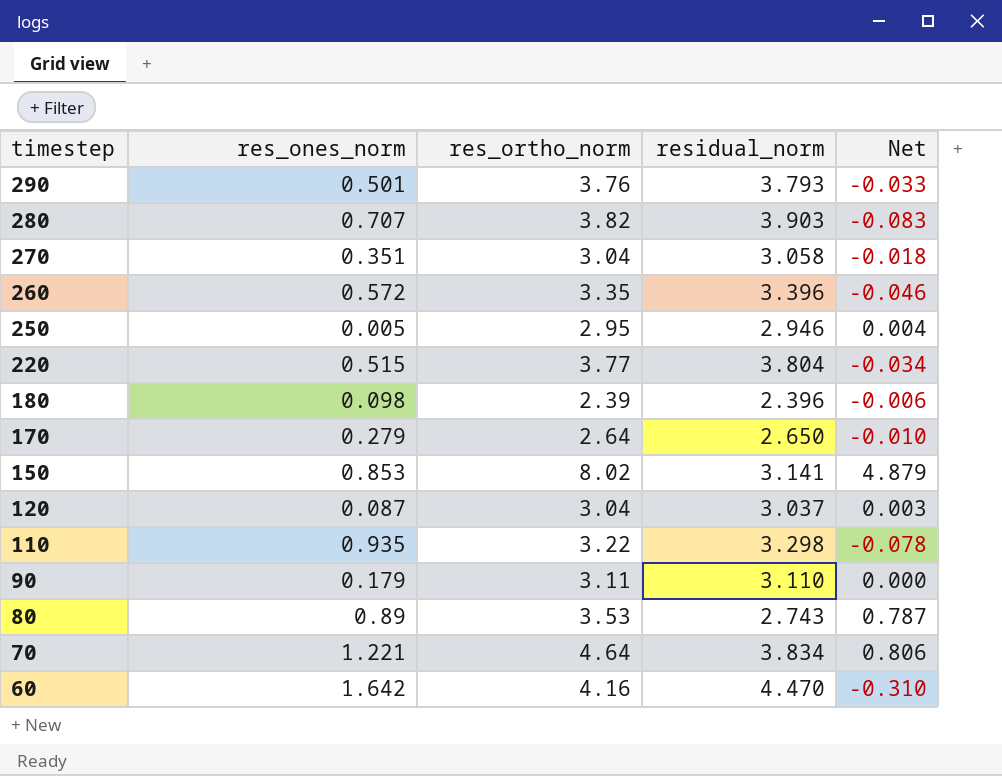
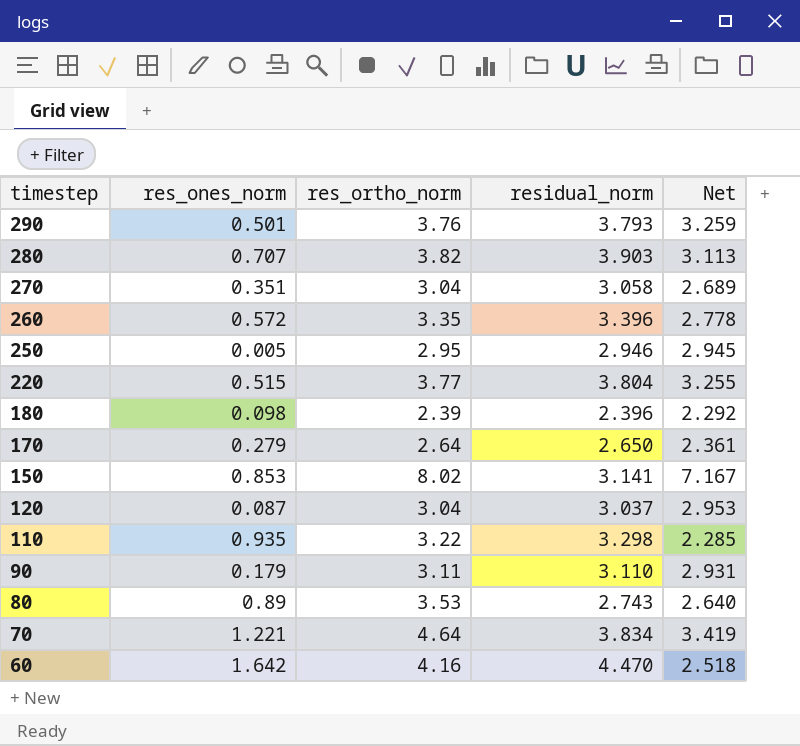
column Net | formula: [res_ortho_norm] - [residual_norm] -> [res_ortho_norm] - [res_ones_norm]

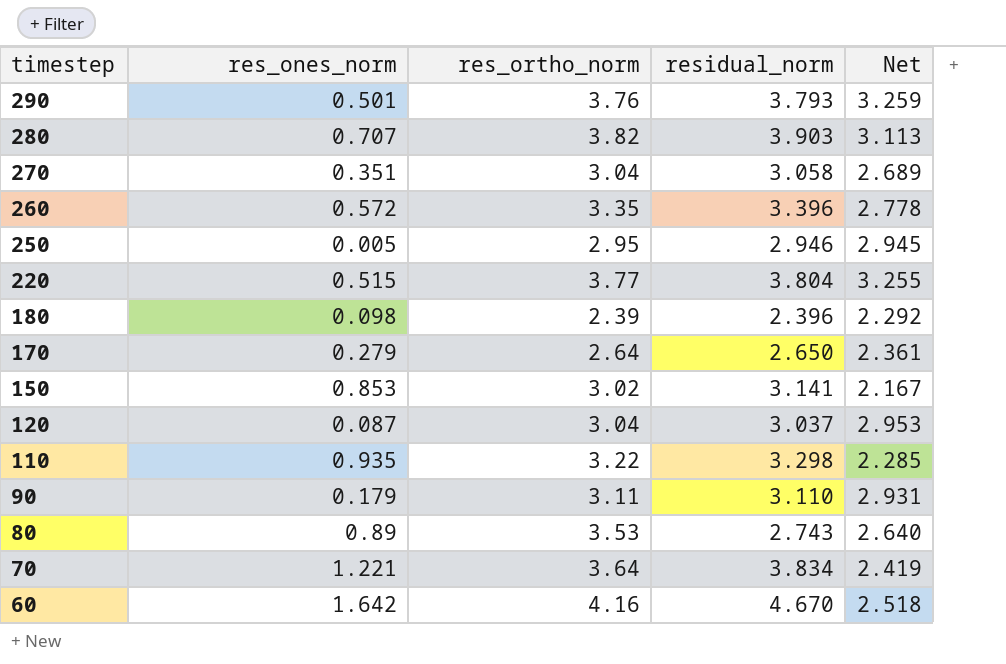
150 | res_ortho_norm: 8.02 -> 3.02
150 | Net: 7.167 -> 2.167
70 | res_ortho_norm: 4.64 -> 3.64
70 | Net: 3.419 -> 2.419
60 | residual_norm: 4.470 -> 4.670

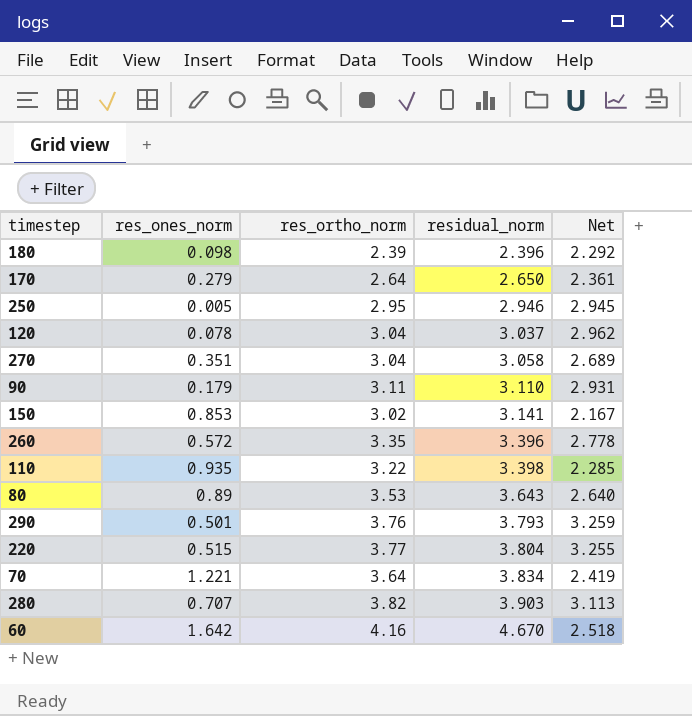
row order: timestep descending -> residual_norm ascending
120 | res_ones_norm: 0.087 -> 0.078
120 | Net: 2.953 -> 2.962
110 | residual_norm: 3.298 -> 3.398
80 | residual_norm: 2.743 -> 3.643

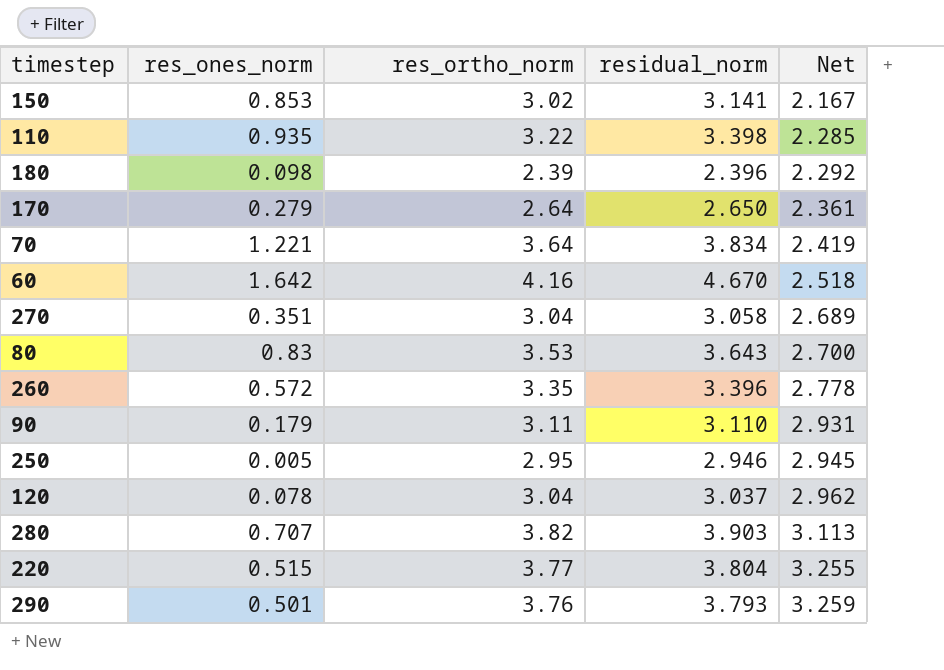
row order: residual_norm ascending -> Net ascending
80 | res_ones_norm: 0.89 -> 0.83
80 | Net: 2.640 -> 2.700

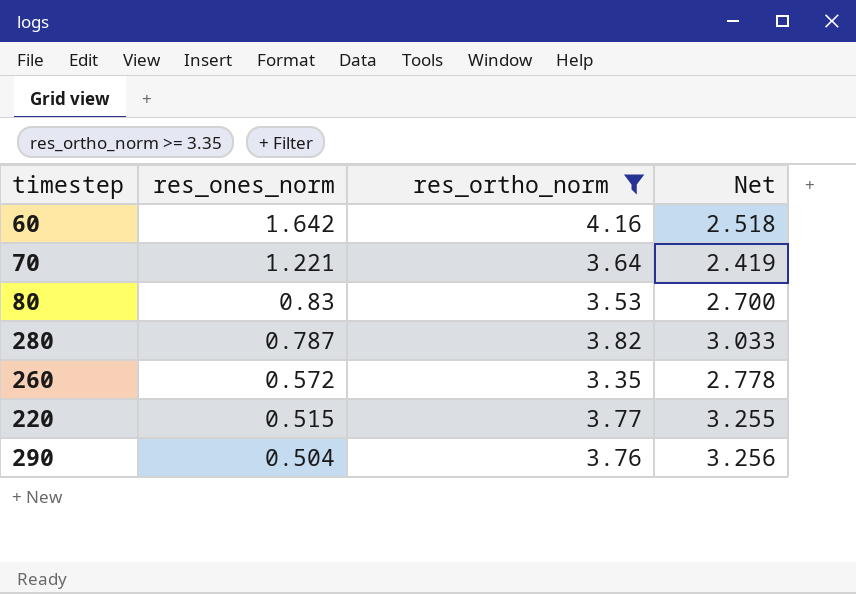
filter: none -> res_ortho_norm >= 3.35
row order: Net ascending -> res_ones_norm descending
column residual_norm | position: 4 -> none
280 | res_ones_norm: 0.707 -> 0.787
280 | Net: 3.113 -> 3.033
290 | res_ones_norm: 0.501 -> 0.504
290 | Net: 3.259 -> 3.256

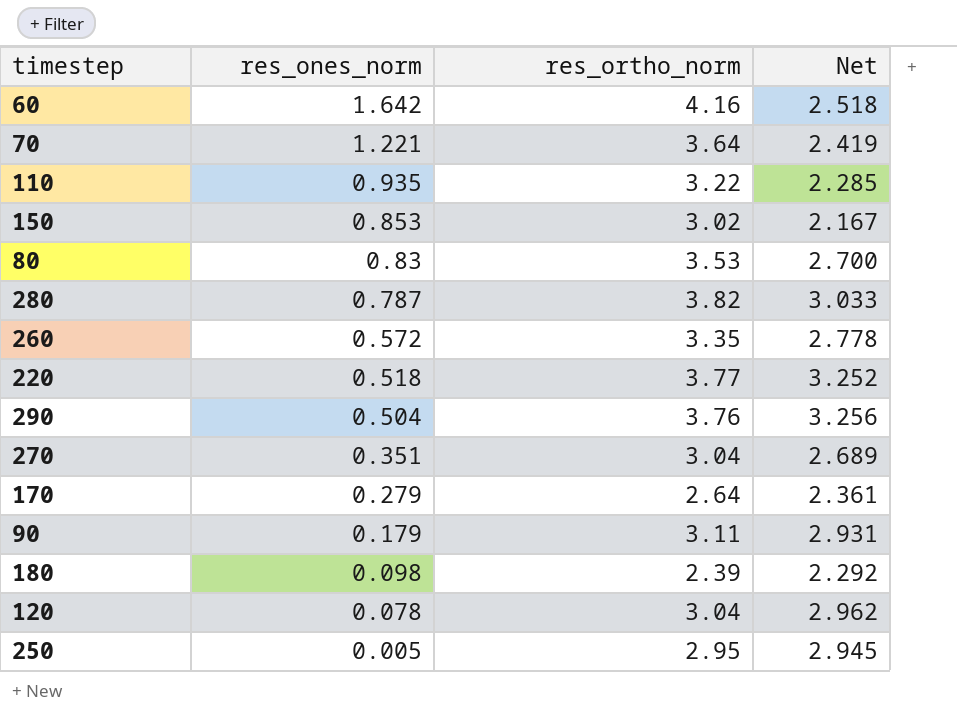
filter: res_ortho_norm >= 3.35 -> none
220 | res_ones_norm: 0.515 -> 0.518
220 | Net: 3.255 -> 3.252

